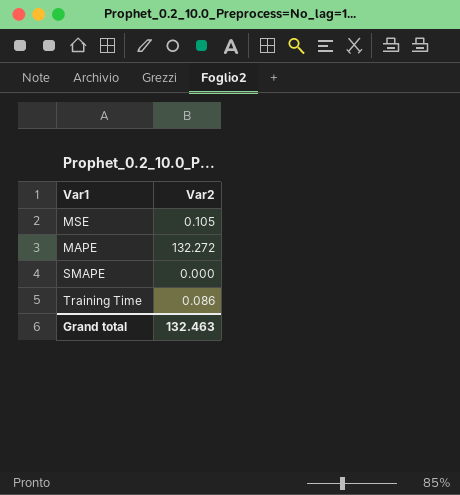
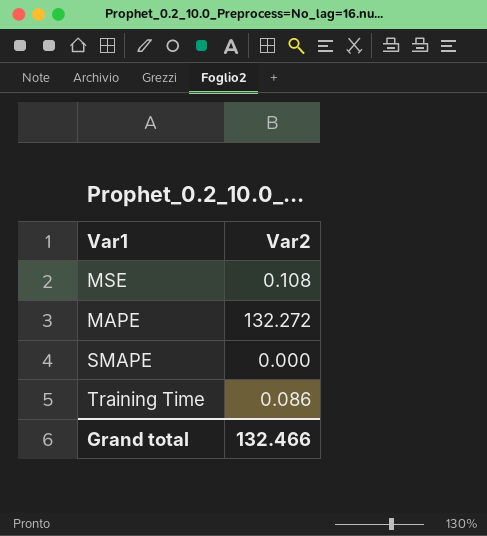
MSE | Var2: 0.105 -> 0.108
Grand total | Var2: 132.463 -> 132.466

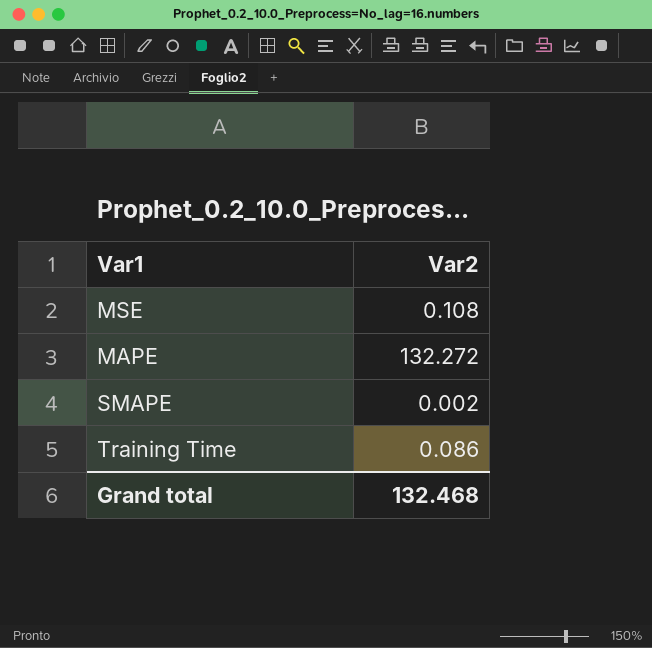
SMAPE | Var2: 0.000 -> 0.002
Grand total | Var2: 132.466 -> 132.468

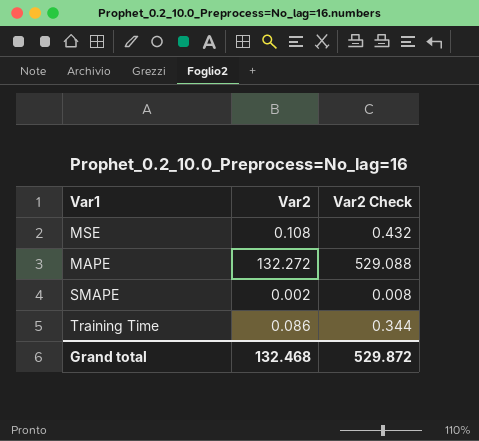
column Var2 Check | formula: none -> [Var2] * 4

